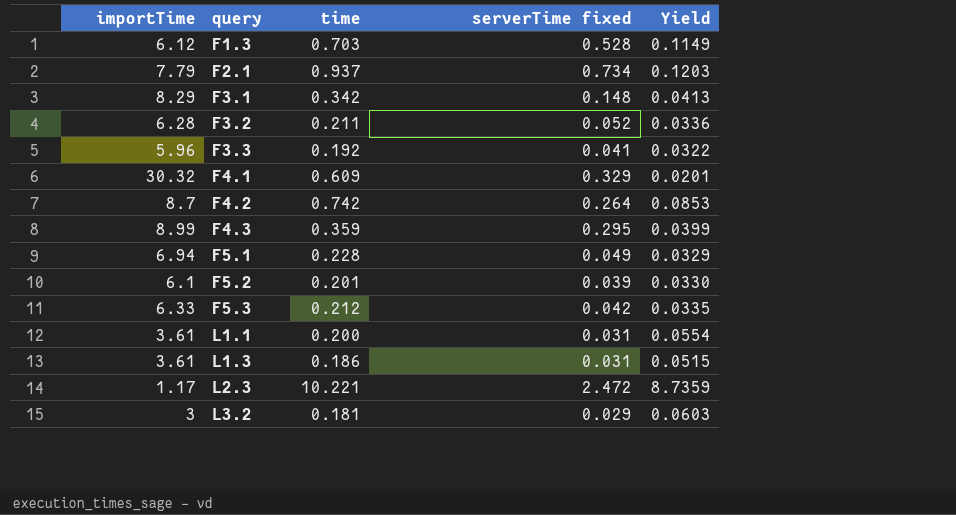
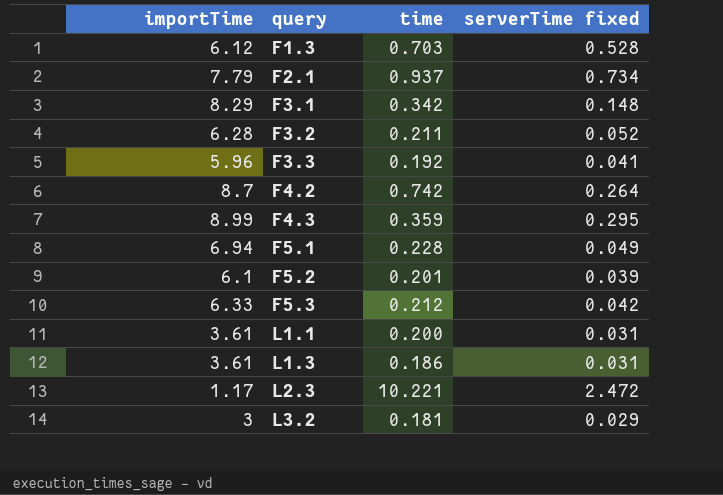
column Yield | formula: [time] / [importTime] -> none
row F4.1: 30.32 | 0.609 | 0.329 | 0.0201 -> none

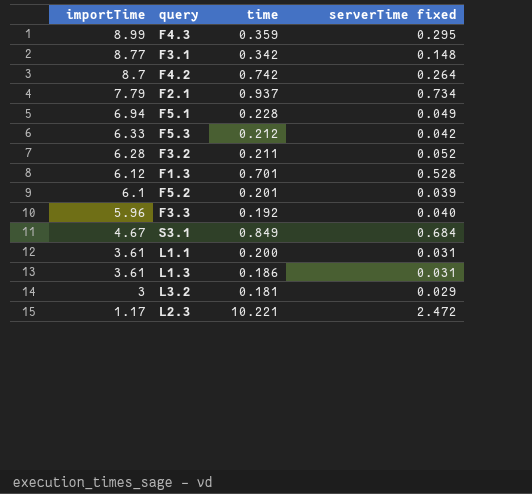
row order: query ascending -> importTime descending
F3.1 | importTime: 8.29 -> 8.77
F1.3 | time: 0.703 -> 0.701
F3.3 | serverTime fixed: 0.041 -> 0.040
row S3.1: none -> 4.67 | 0.849 | 0.684

